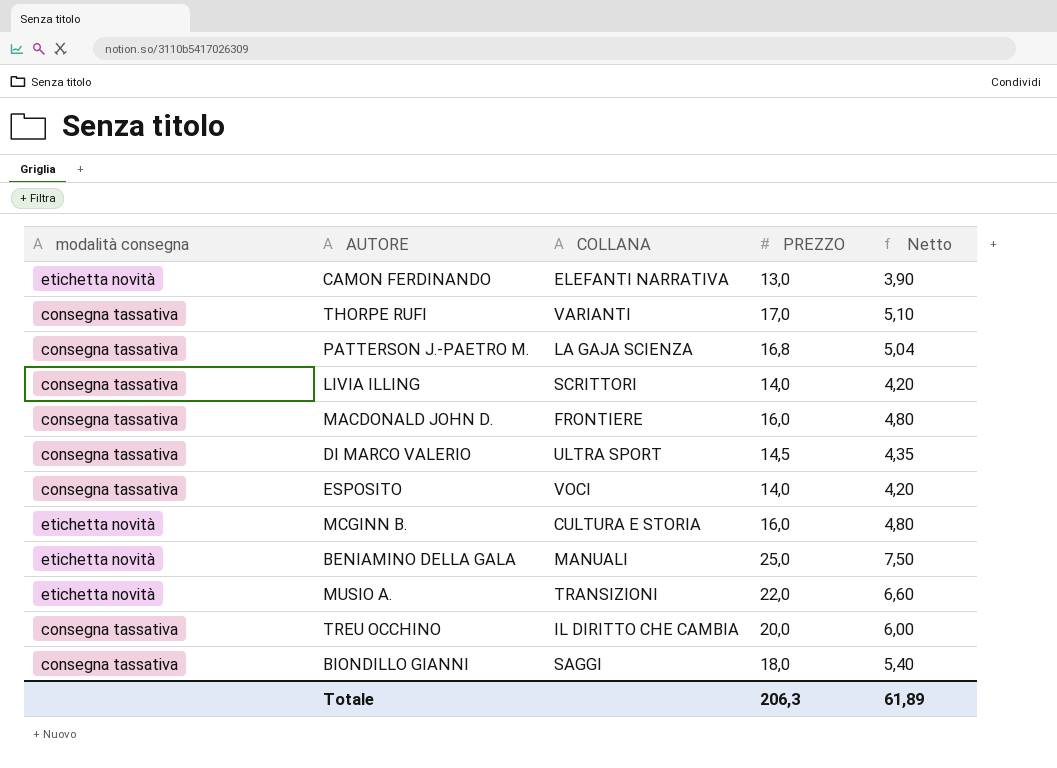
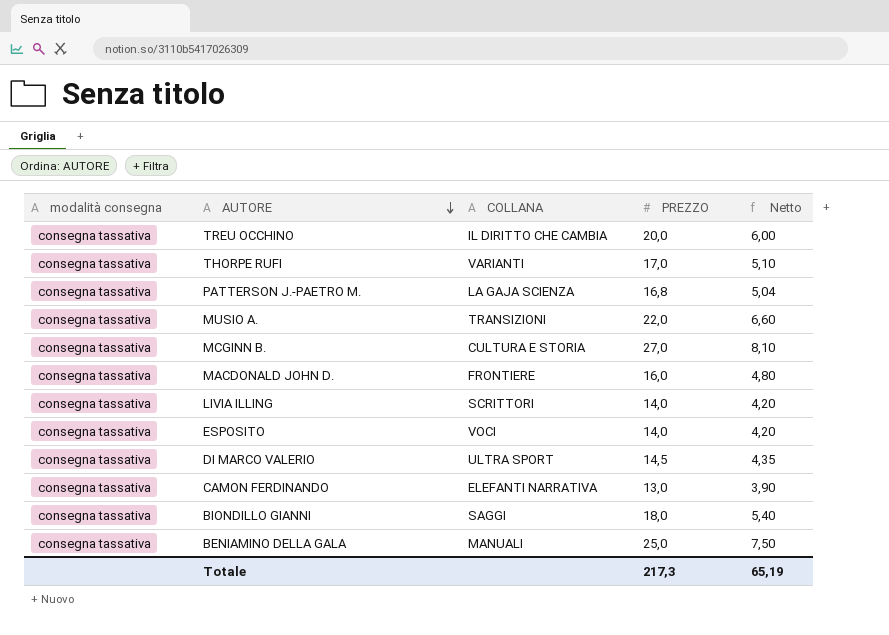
row order: none -> AUTORE descending
MUSIO A. | modalità consegna: etichetta novità -> consegna tassativa
MCGINN B. | modalità consegna: etichetta novità -> consegna tassativa
MCGINN B. | PREZZO: 16,0 -> 27,0
MCGINN B. | Netto: 4,80 -> 8,10
CAMON FERDINANDO | modalità consegna: etichetta novità -> consegna tassativa
BENIAMINO DELLA GALA | modalità consegna: etichetta novità -> consegna tassativa
Totale | PREZZO: 206,3 -> 217,3
Totale | Netto: 61,89 -> 65,19

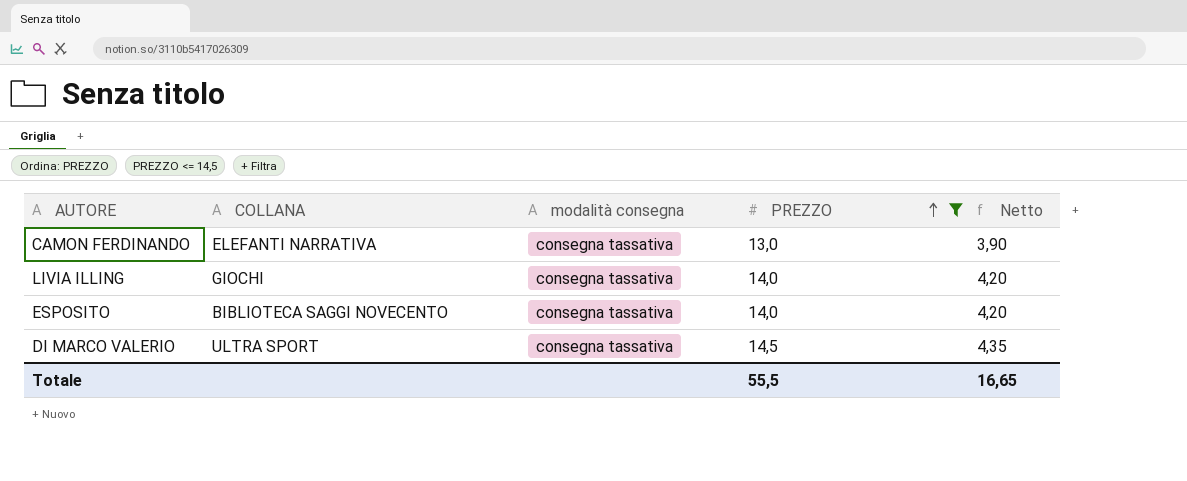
filter: none -> PREZZO <= 14,5
row order: AUTORE descending -> PREZZO ascending
column modalità consegna | position: 1 -> 3
LIVIA ILLING | COLLANA: SCRITTORI -> GIOCHI
ESPOSITO | COLLANA: VOCI -> BIBLIOTECA SAGGI NOVECENTO
Totale | PREZZO: 217,3 -> 55,5
Totale | Netto: 65,19 -> 16,65

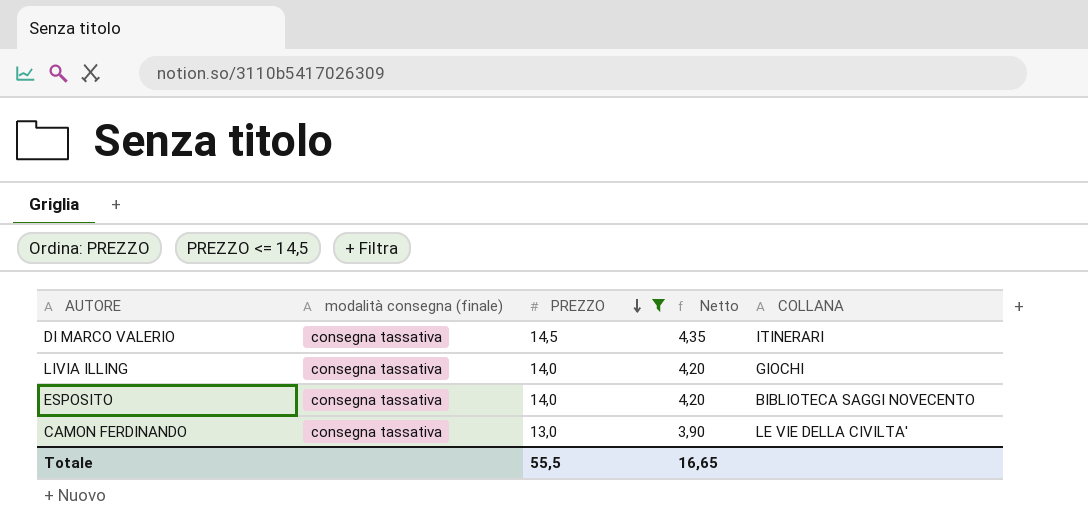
row order: PREZZO ascending -> PREZZO descending
column name: modalità consegna -> modalità consegna (finale)
column COLLANA | position: 2 -> 5
DI MARCO VALERIO | COLLANA: ULTRA SPORT -> ITINERARI
CAMON FERDINANDO | COLLANA: ELEFANTI NARRATIVA -> LE VIE DELLA CIVILTA'

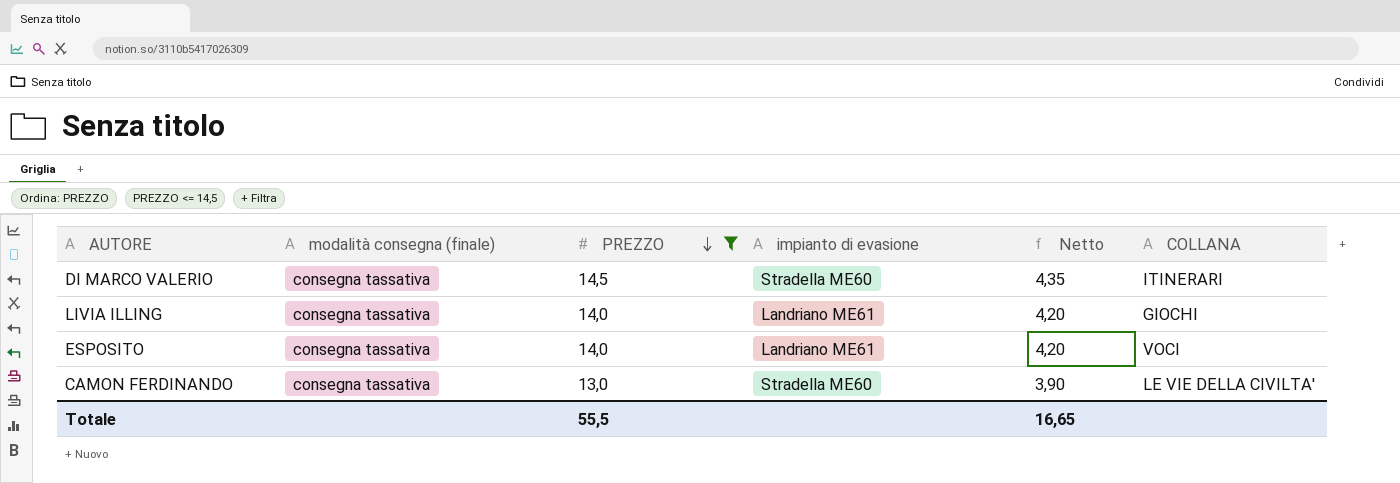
column impianto di evasione | position: none -> 4
ESPOSITO | COLLANA: BIBLIOTECA SAGGI NOVECENTO -> VOCI

